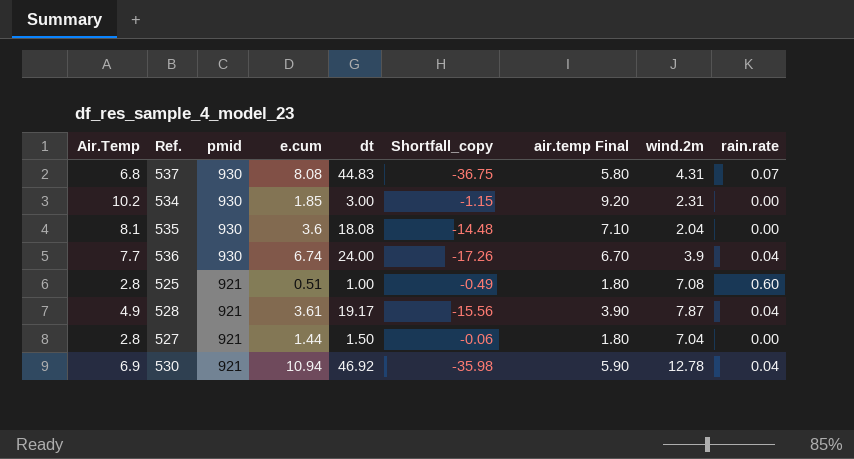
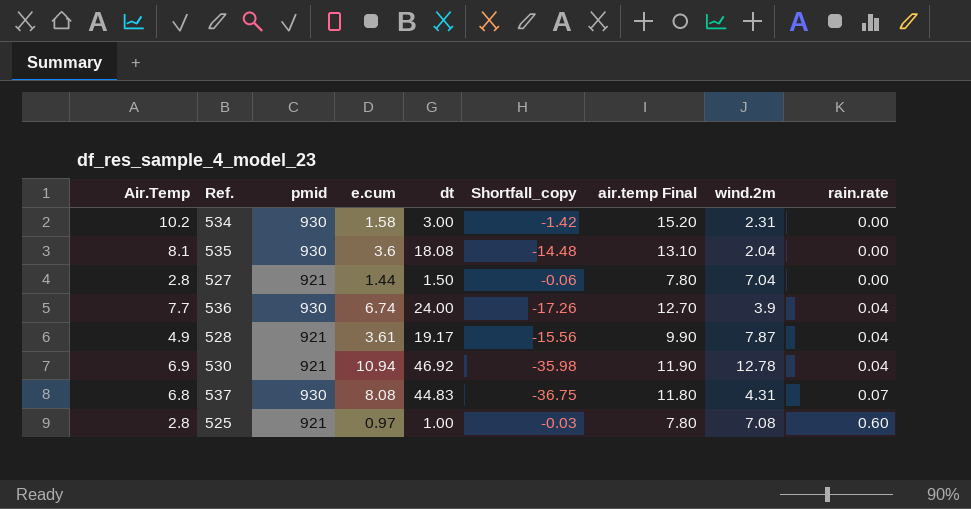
row order: pmid descending -> rain.rate ascending
column air.temp Final | formula: [Air.Temp] - 1 -> [Air.Temp] + 5
534 | e.cum: 1.85 -> 1.58
534 | Shortfall_copy: -1.15 -> -1.42
525 | e.cum: 0.51 -> 0.97
525 | Shortfall_copy: -0.49 -> -0.03

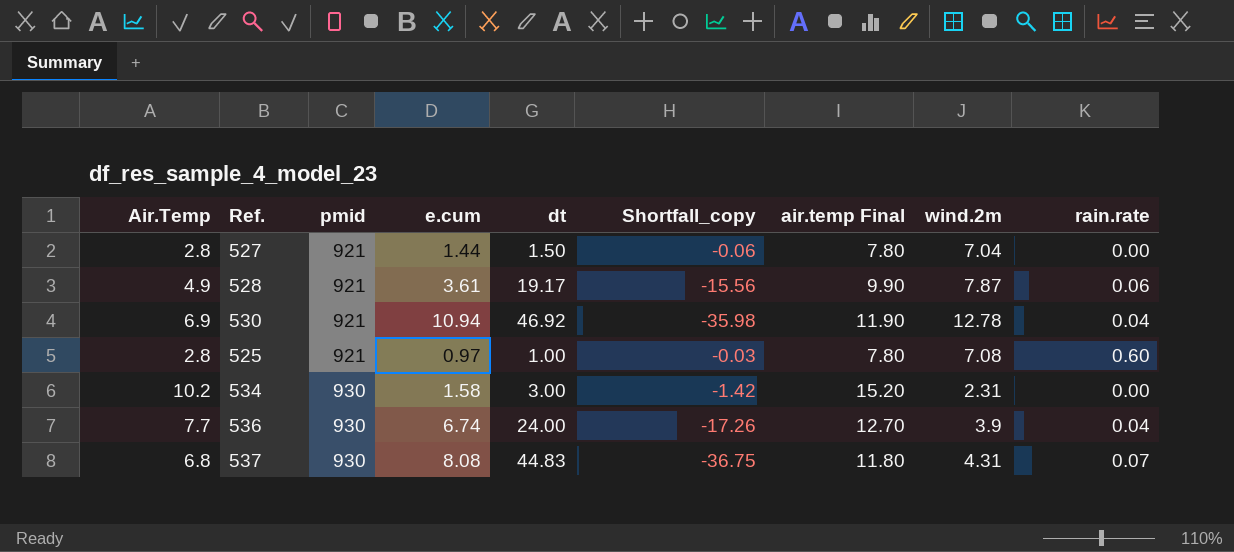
row order: rain.rate ascending -> pmid ascending
row 535: 8.1 | 930 | 3.6 | 18.08 | -14.48 | 13.10 | 2.04 | 0.00 -> none
528 | rain.rate: 0.04 -> 0.06

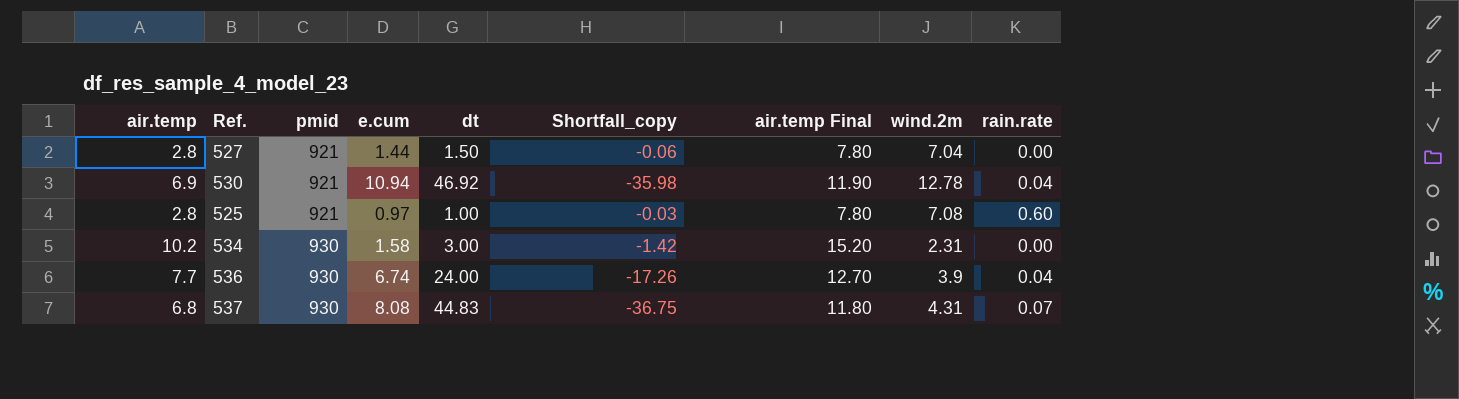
column name: Air.Temp -> air.temp
row 528: 4.9 | 921 | 3.61 | 19.17 | -15.56 | 9.90 | 7.87 | 0.06 -> none

